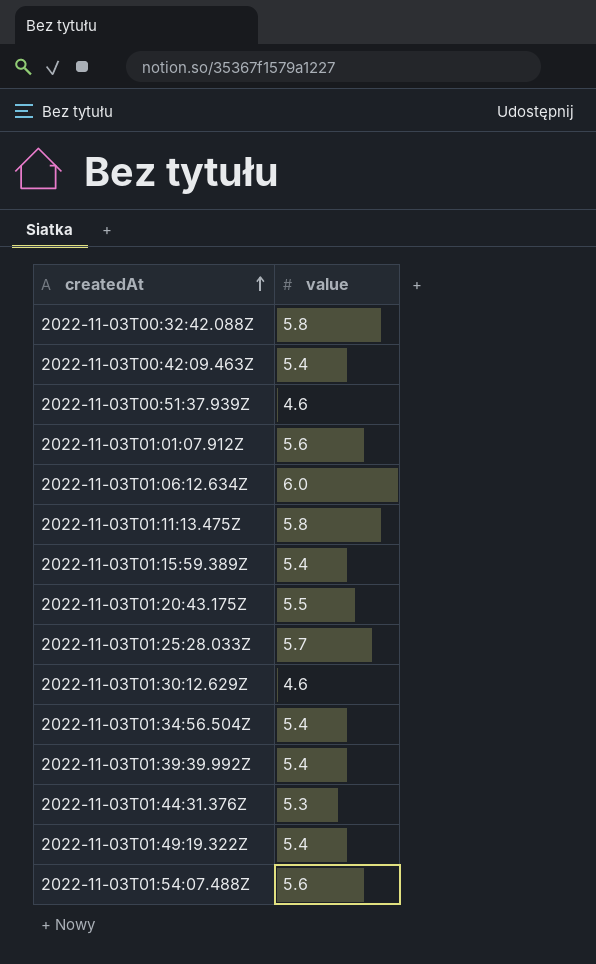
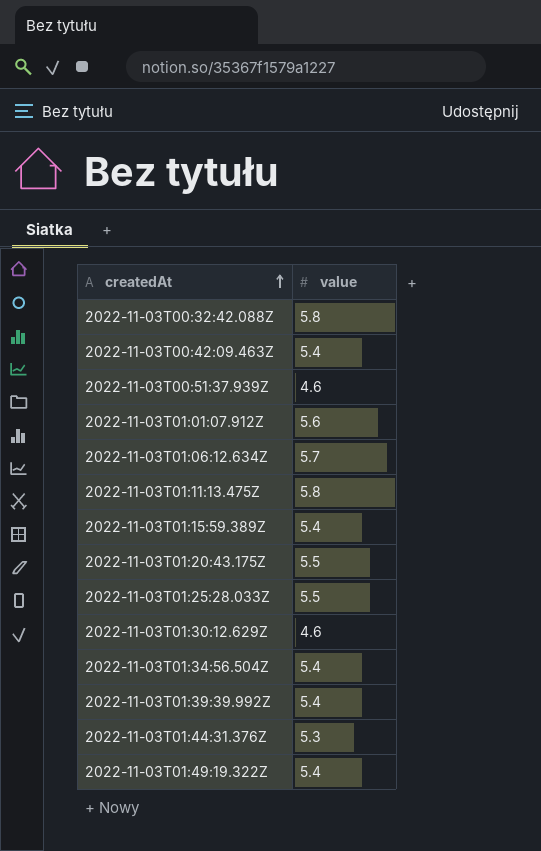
row 2022-11-03T01:54:07.488Z: 5.6 -> none
2022-11-03T01:06:12.634Z | value: 6.0 -> 5.7
2022-11-03T01:25:28.033Z | value: 5.7 -> 5.5

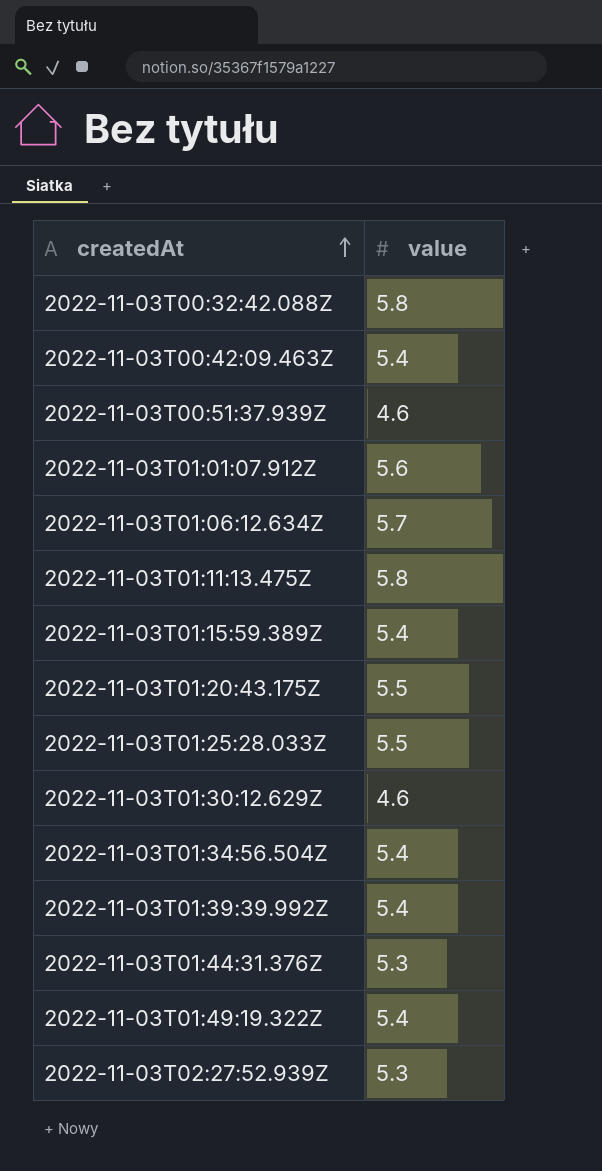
row 2022-11-03T02:27:52.939Z: none -> 5.3

